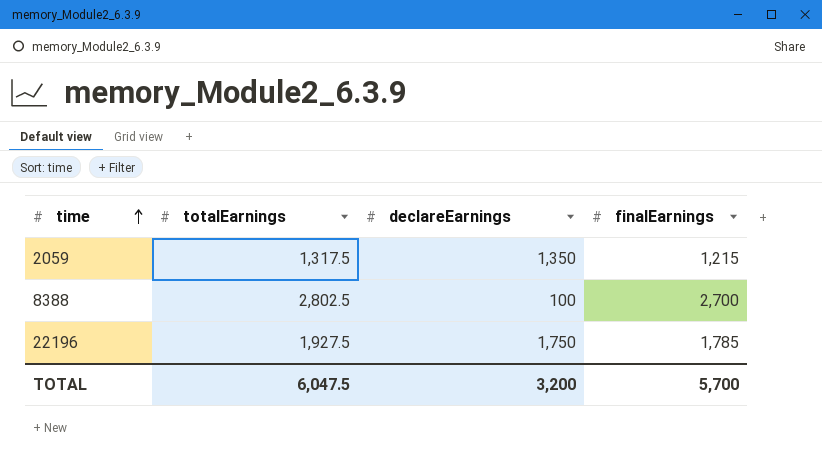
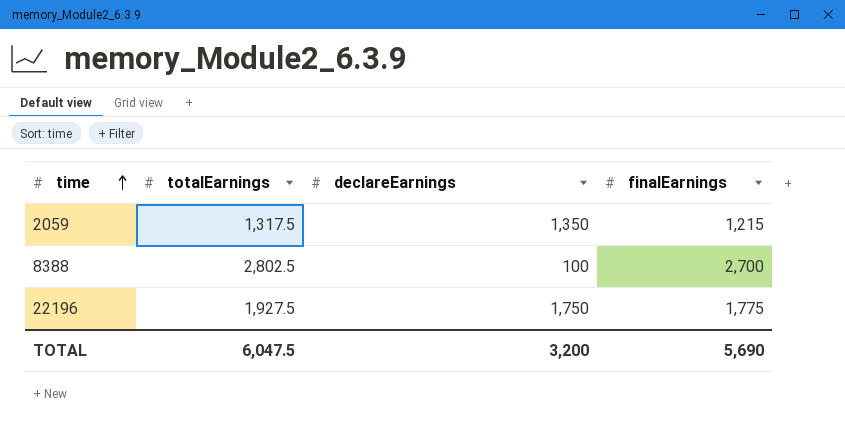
22196 | finalEarnings: 1,785 -> 1,775
TOTAL | finalEarnings: 5,700 -> 5,690

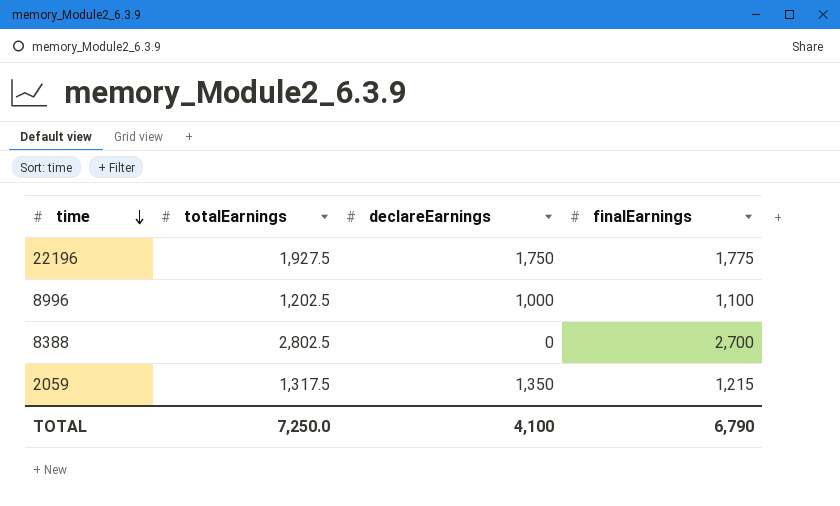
row order: time ascending -> time descending
row 8996: none -> 1,202.5 | 1,000 | 1,100
8388 | declareEarnings: 100 -> 0
TOTAL | totalEarnings: 6,047.5 -> 7,250.0
TOTAL | declareEarnings: 3,200 -> 4,100
TOTAL | finalEarnings: 5,690 -> 6,790

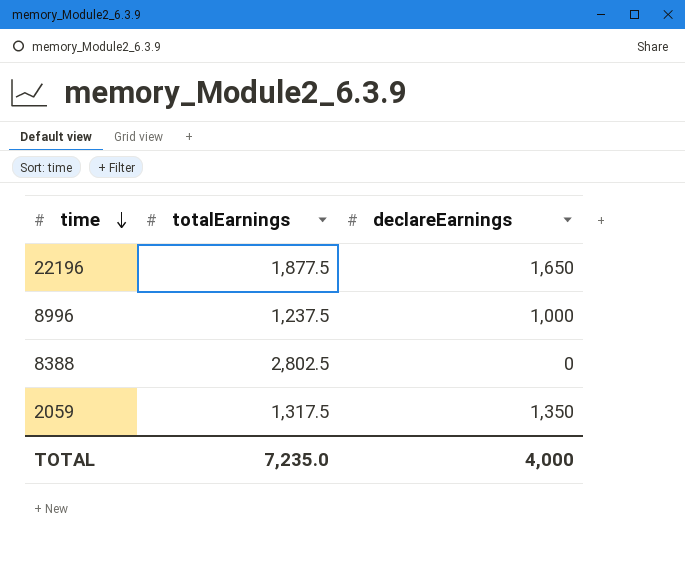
column finalEarnings | position: 4 -> none
22196 | totalEarnings: 1,927.5 -> 1,877.5
22196 | declareEarnings: 1,750 -> 1,650
8996 | totalEarnings: 1,202.5 -> 1,237.5
TOTAL | totalEarnings: 7,250.0 -> 7,235.0
TOTAL | declareEarnings: 4,100 -> 4,000

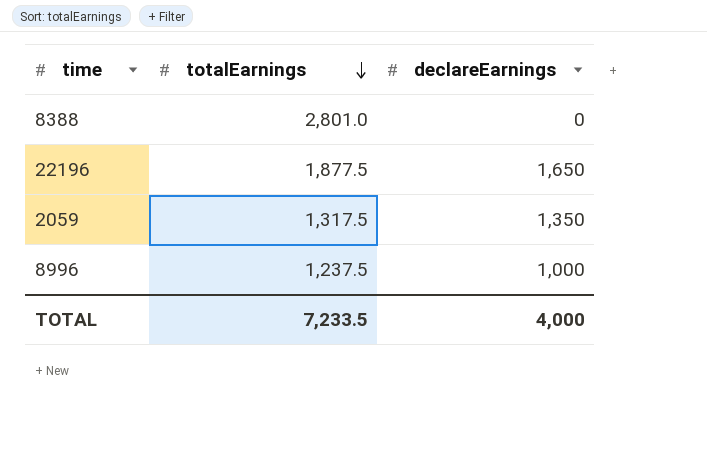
row order: time descending -> totalEarnings descending
8388 | totalEarnings: 2,802.5 -> 2,801.0
TOTAL | totalEarnings: 7,235.0 -> 7,233.5

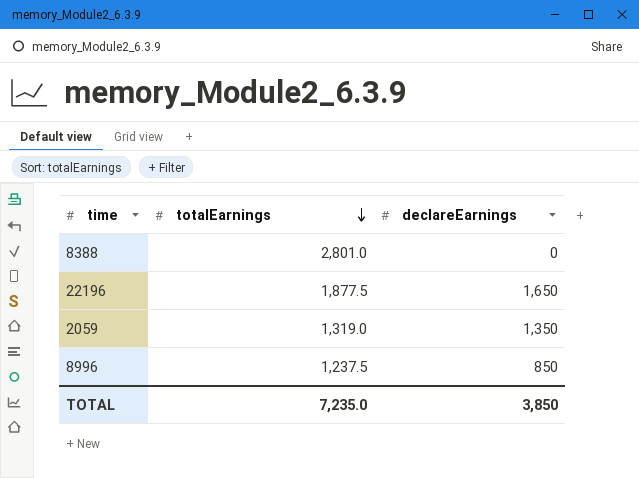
2059 | totalEarnings: 1,317.5 -> 1,319.0
8996 | declareEarnings: 1,000 -> 850
TOTAL | totalEarnings: 7,233.5 -> 7,235.0
TOTAL | declareEarnings: 4,000 -> 3,850

